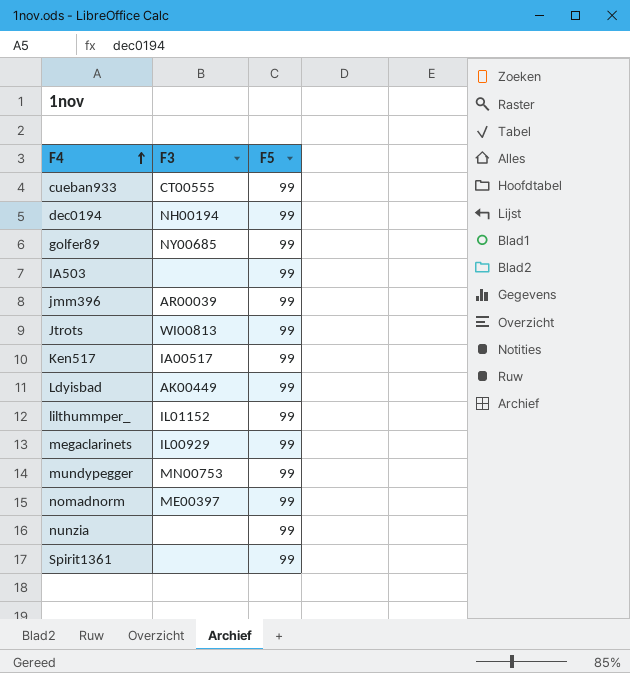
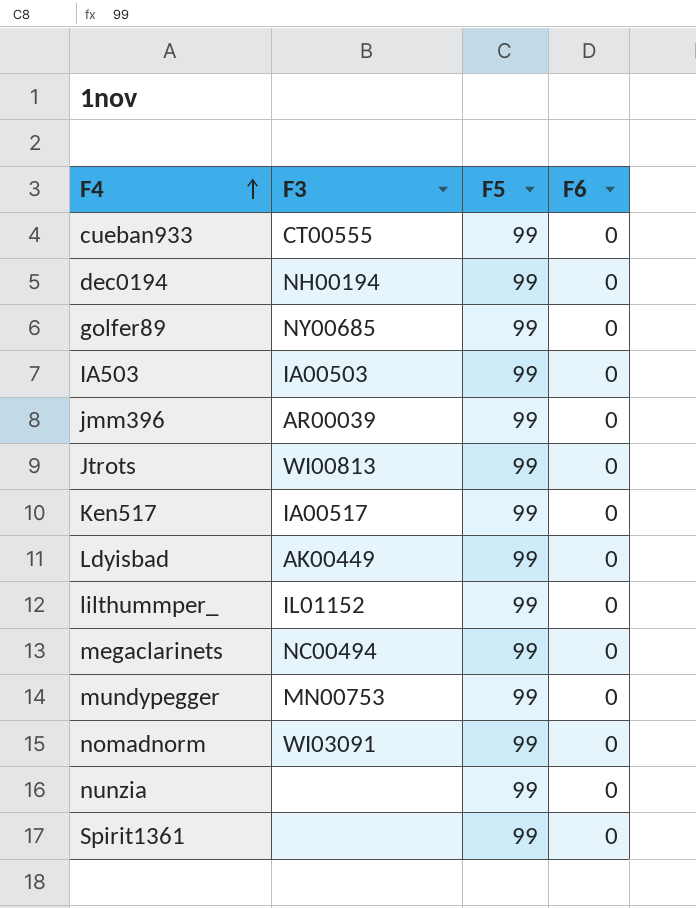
column F6 | position: none -> 4
IA503 | F3: none -> IA00503
megaclarinets | F3: IL00929 -> NC00494
nomadnorm | F3: ME00397 -> WI03091

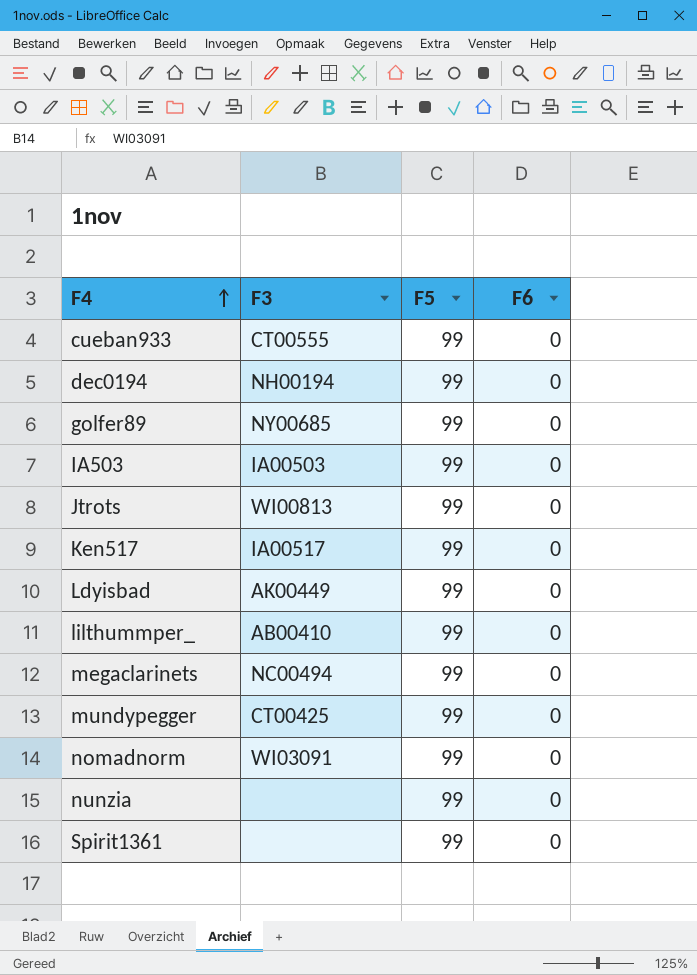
row jmm396: AR00039 | 99 | 0 -> none
lilthummper_ | F3: IL01152 -> AB00410
mundypegger | F3: MN00753 -> CT00425

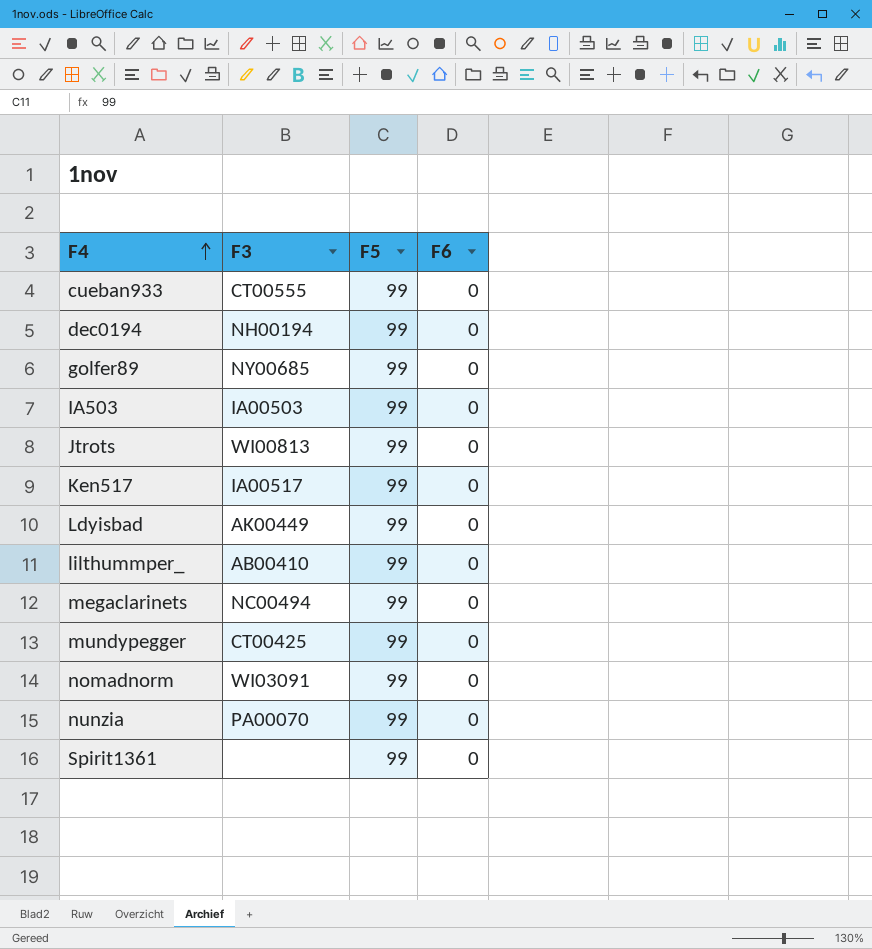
nunzia | F3: none -> PA00070

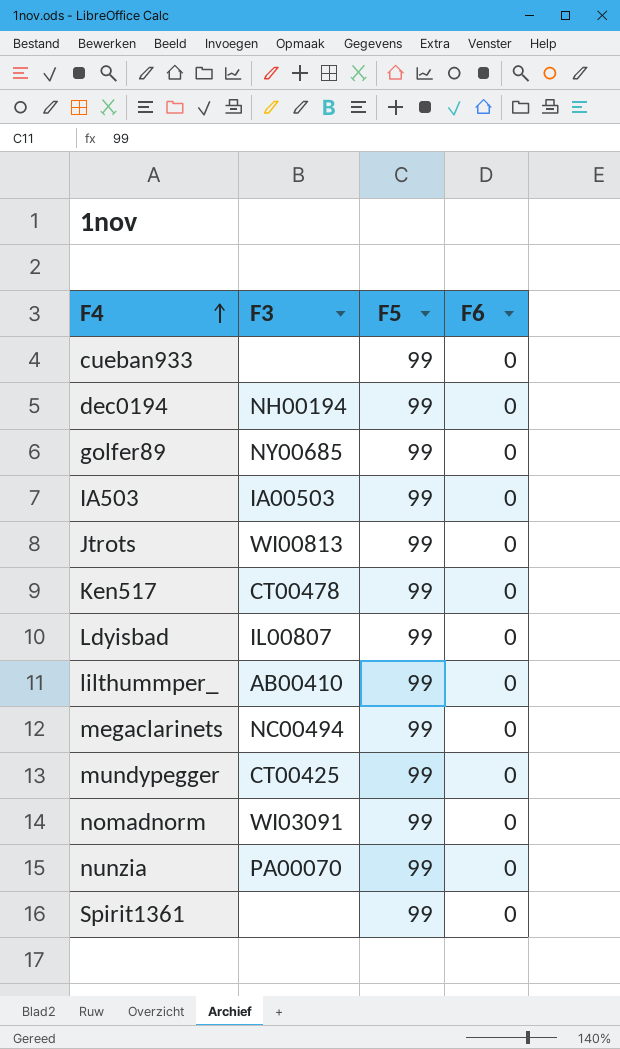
cueban933 | F3: CT00555 -> none
Ken517 | F3: IA00517 -> CT00478
Ldyisbad | F3: AK00449 -> IL00807

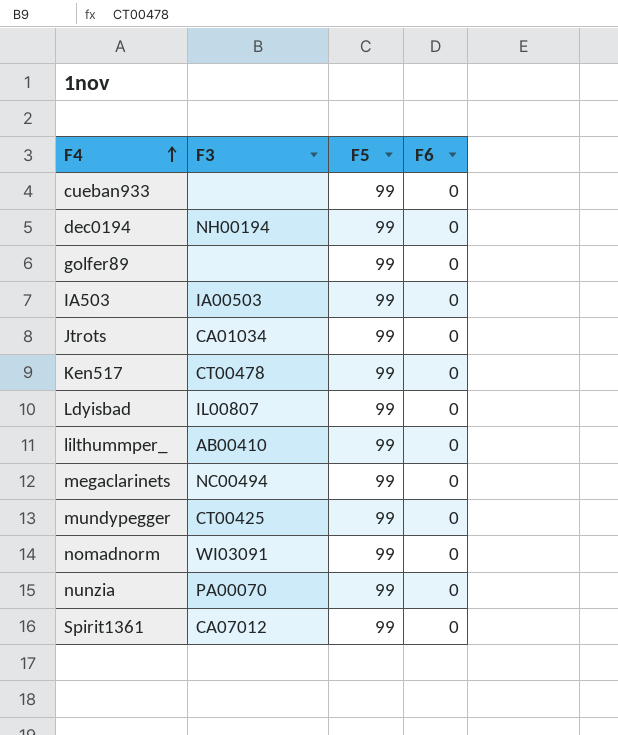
golfer89 | F3: NY00685 -> none
Jtrots | F3: WI00813 -> CA01034
Spirit1361 | F3: none -> CA07012

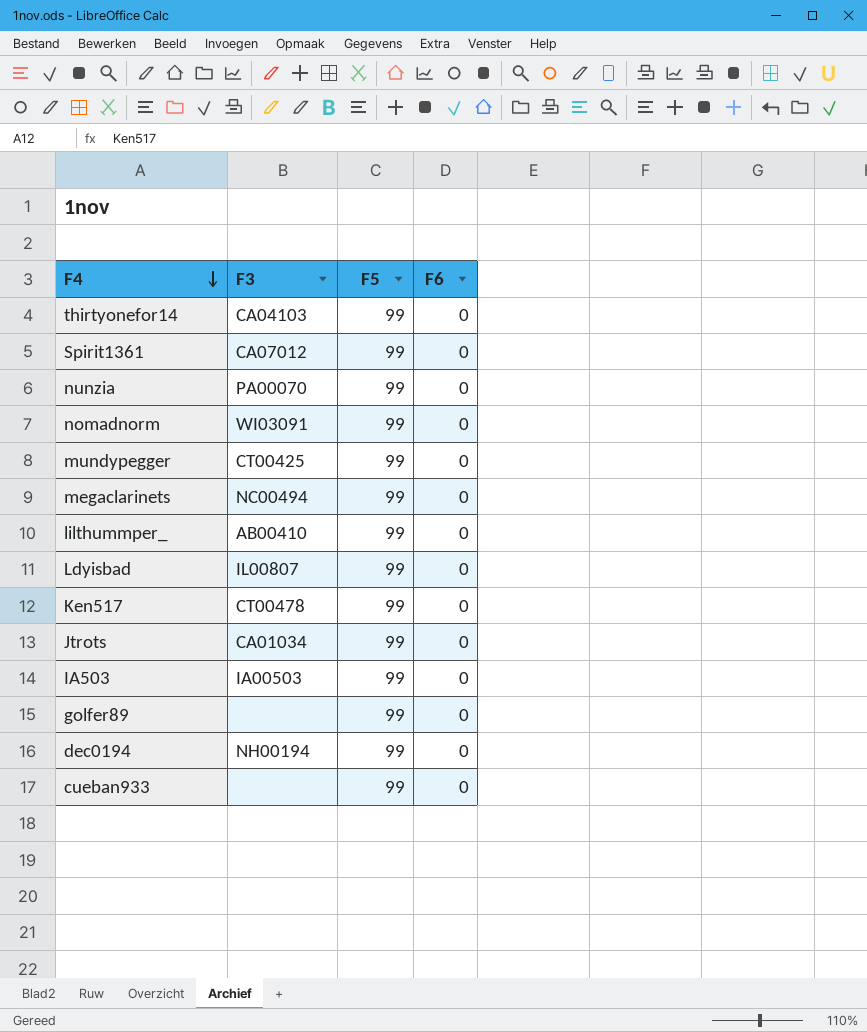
row order: F4 ascending -> F4 descending
row thirtyonefor14: none -> CA04103 | 99 | 0

